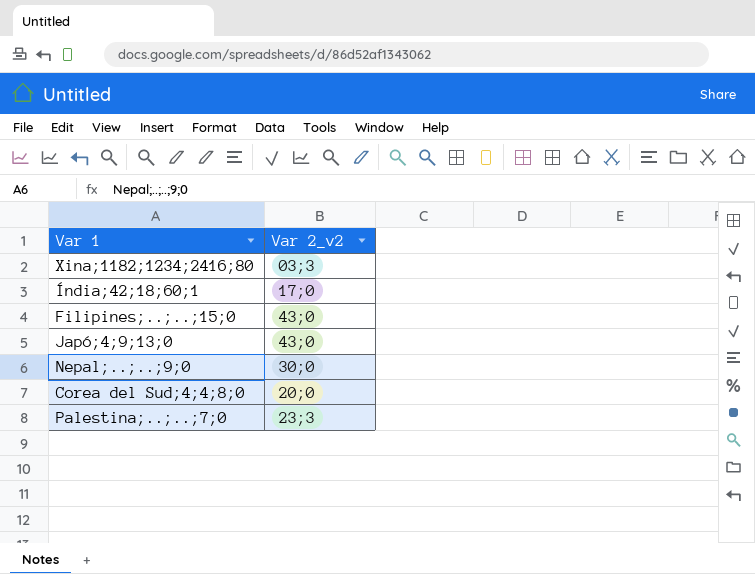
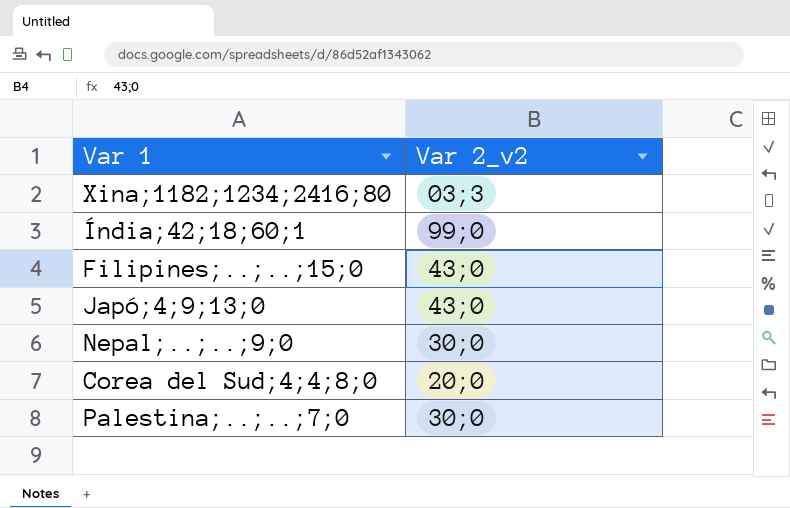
Índia;42;18;60;1 | Var 2_v2: 17;0 -> 99;0
Palestina;..;..;7;0 | Var 2_v2: 23;3 -> 30;0

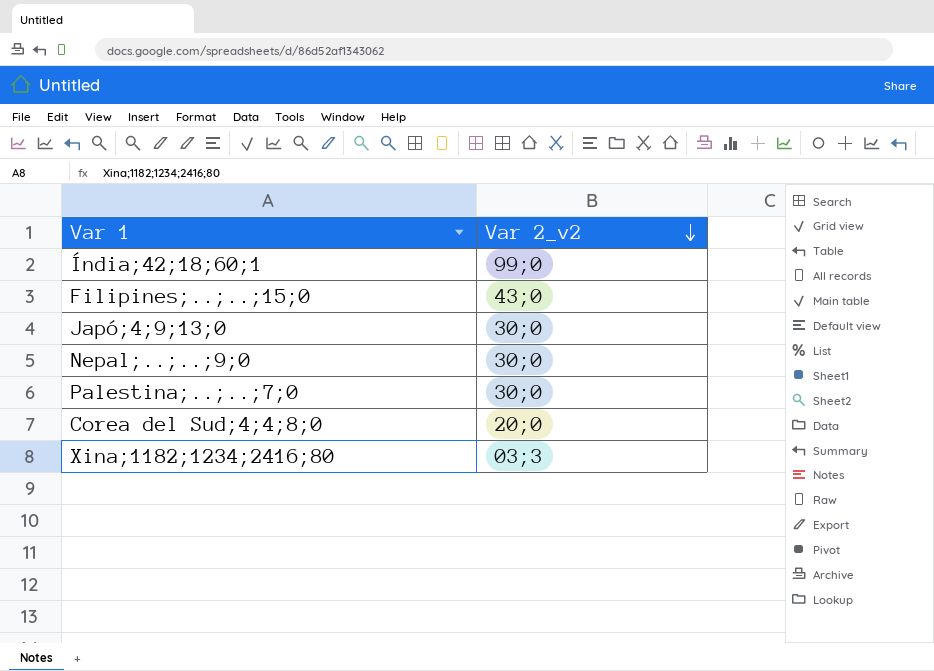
row order: none -> Var 2_v2 descending
Japó;4;9;13;0 | Var 2_v2: 43;0 -> 30;0

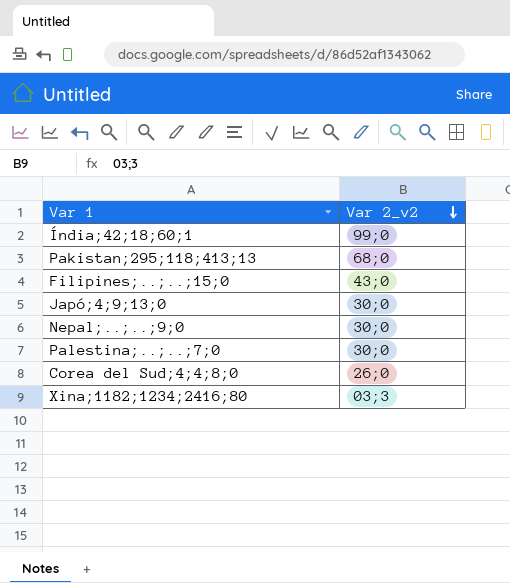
row Pakistan;295;118;413;13: none -> 68;0
Corea del Sud;4;4;8;0 | Var 2_v2: 20;0 -> 26;0

